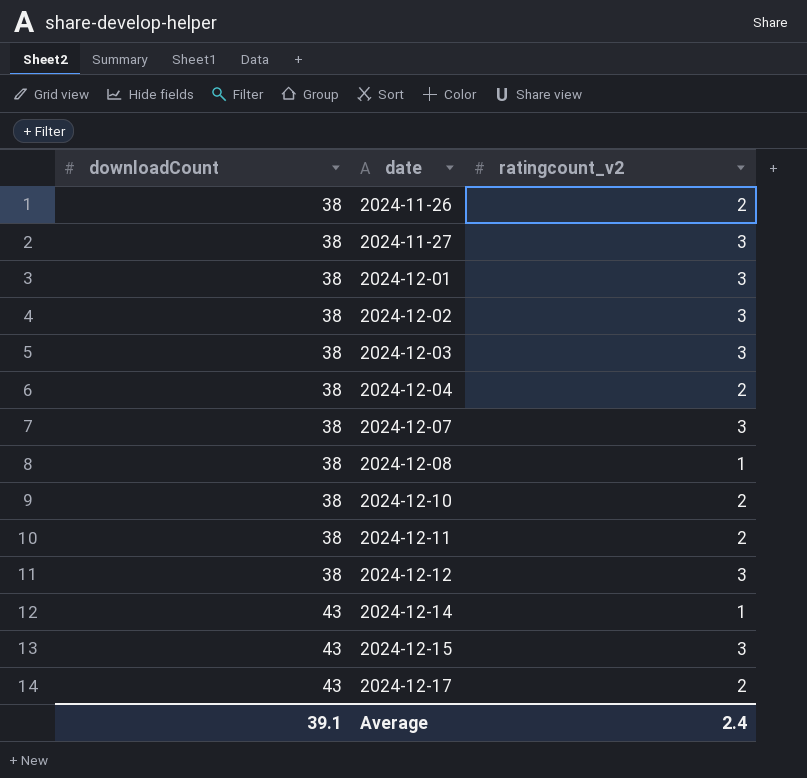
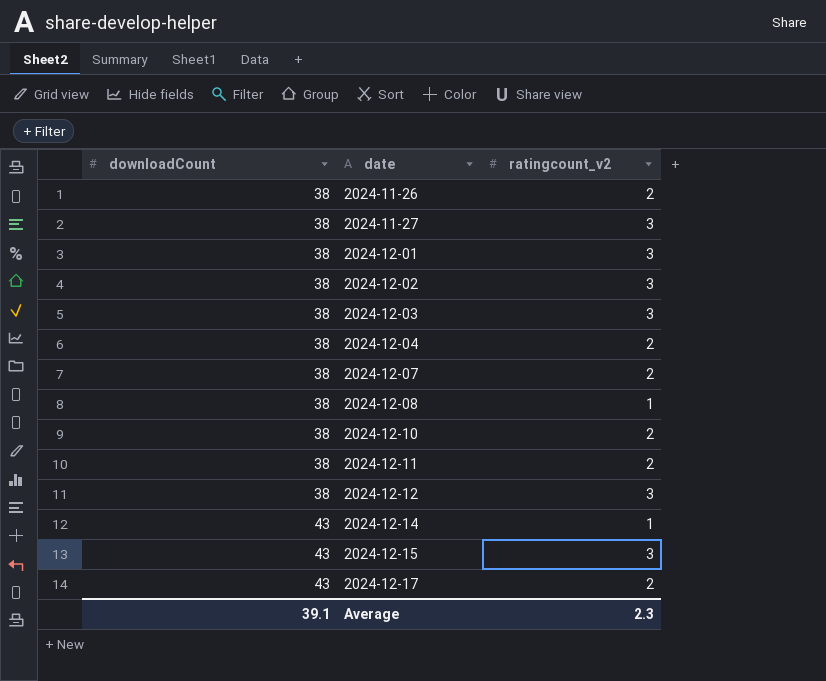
2024-12-07 | ratingcount_v2: 3 -> 2
Average | ratingcount_v2: 2.4 -> 2.3

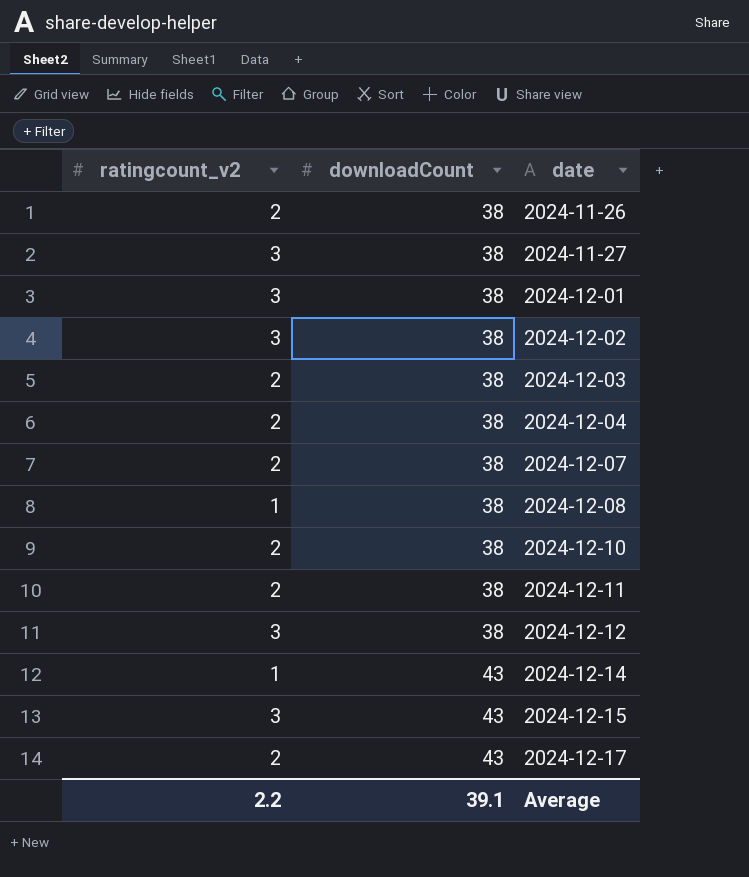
column ratingcount_v2 | position: 3 -> 1
2024-12-03 | ratingcount_v2: 3 -> 2
Average | ratingcount_v2: 2.3 -> 2.2

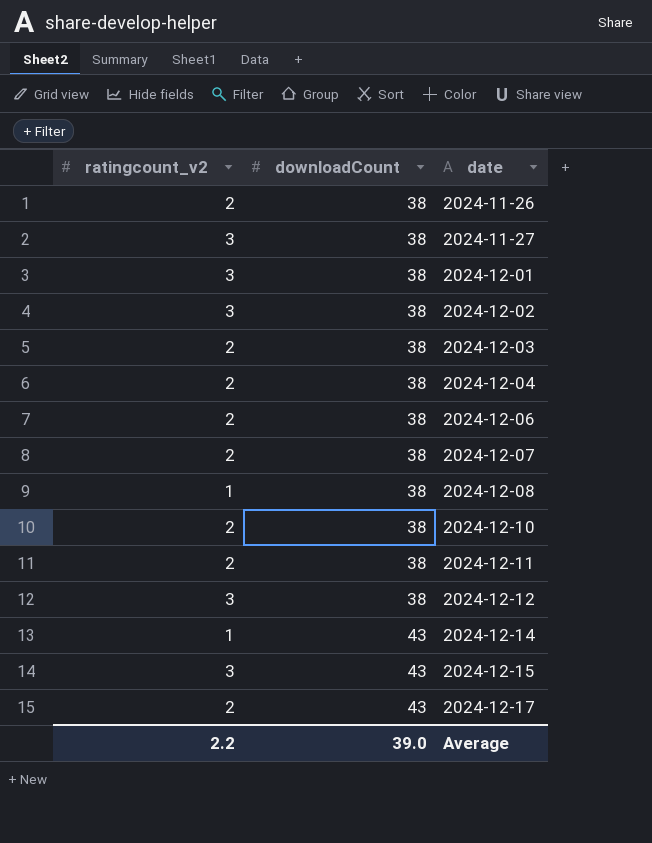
row 2024-12-06: none -> 2 | 38
Average | downloadCount: 39.1 -> 39.0

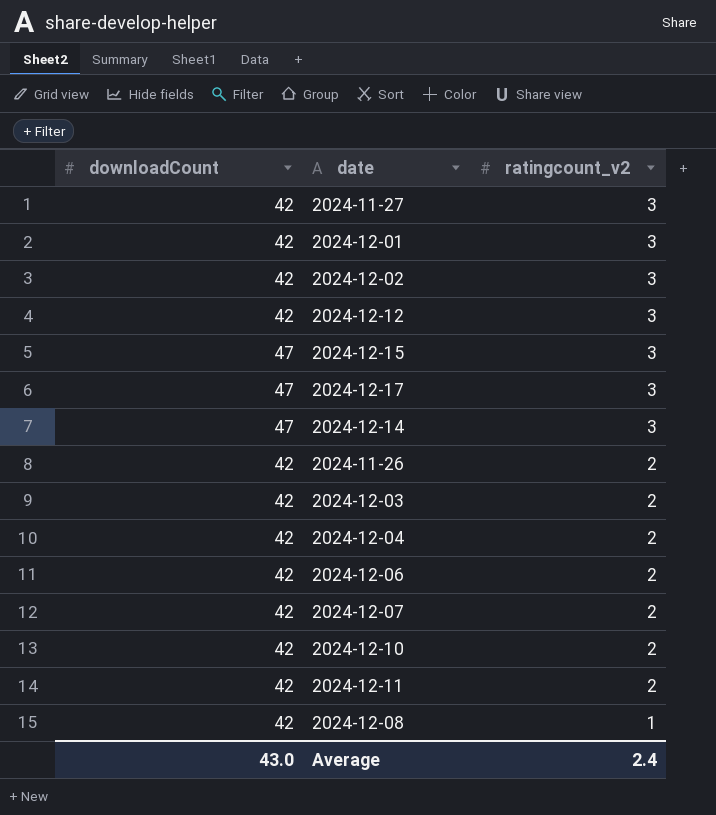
row order: downloadCount ascending -> ratingcount_v2 descending
column ratingcount_v2 | position: 1 -> 3
2024-11-27 | downloadCount: 38 -> 42
2024-12-01 | downloadCount: 38 -> 42
2024-12-02 | downloadCount: 38 -> 42
2024-12-12 | downloadCount: 38 -> 42
2024-12-15 | downloadCount: 43 -> 47
2024-12-17 | downloadCount: 43 -> 47
2024-12-17 | ratingcount_v2: 2 -> 3
2024-12-14 | downloadCount: 43 -> 47
2024-12-14 | ratingcount_v2: 1 -> 3
2024-11-26 | downloadCount: 38 -> 42
2024-12-03 | downloadCount: 38 -> 42
2024-12-04 | downloadCount: 38 -> 42
2024-12-06 | downloadCount: 38 -> 42
2024-12-07 | downloadCount: 38 -> 42
2024-12-10 | downloadCount: 38 -> 42
2024-12-11 | downloadCount: 38 -> 42
2024-12-08 | downloadCount: 38 -> 42
Average | downloadCount: 39.0 -> 43.0
Average | ratingcount_v2: 2.2 -> 2.4

